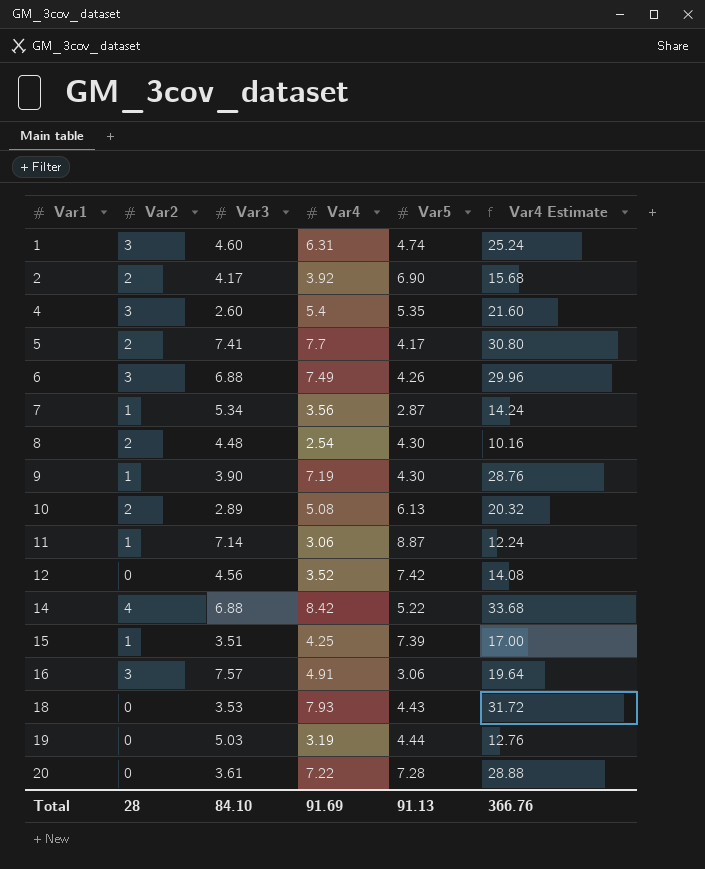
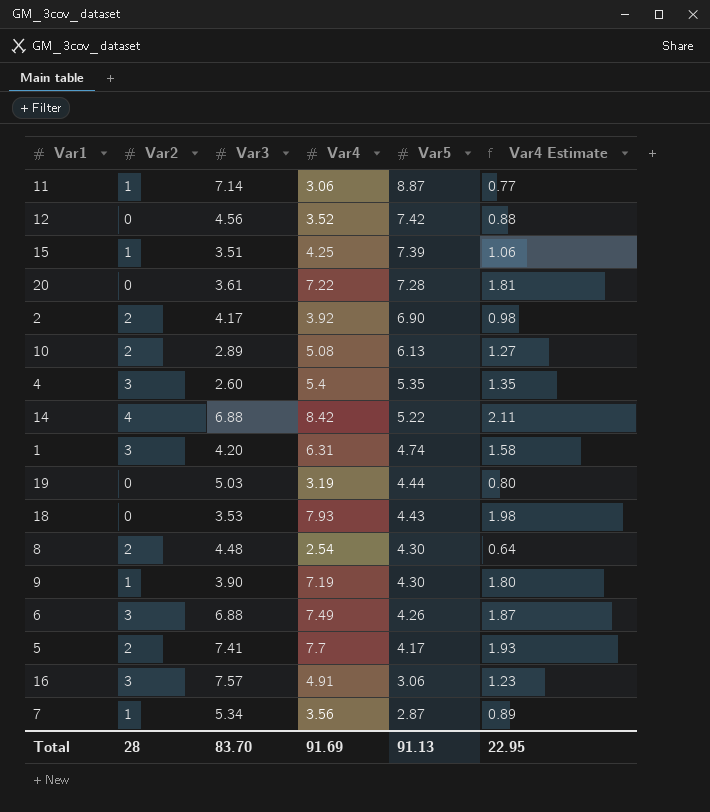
row order: Var1 ascending -> Var5 descending
column Var4 Estimate | formula: [Var4] * 4 -> [Var4] * 0.25
1 | Var3: 4.60 -> 4.20
Total | Var3: 84.10 -> 83.70
Total | Var4 Estimate: 366.76 -> 22.95

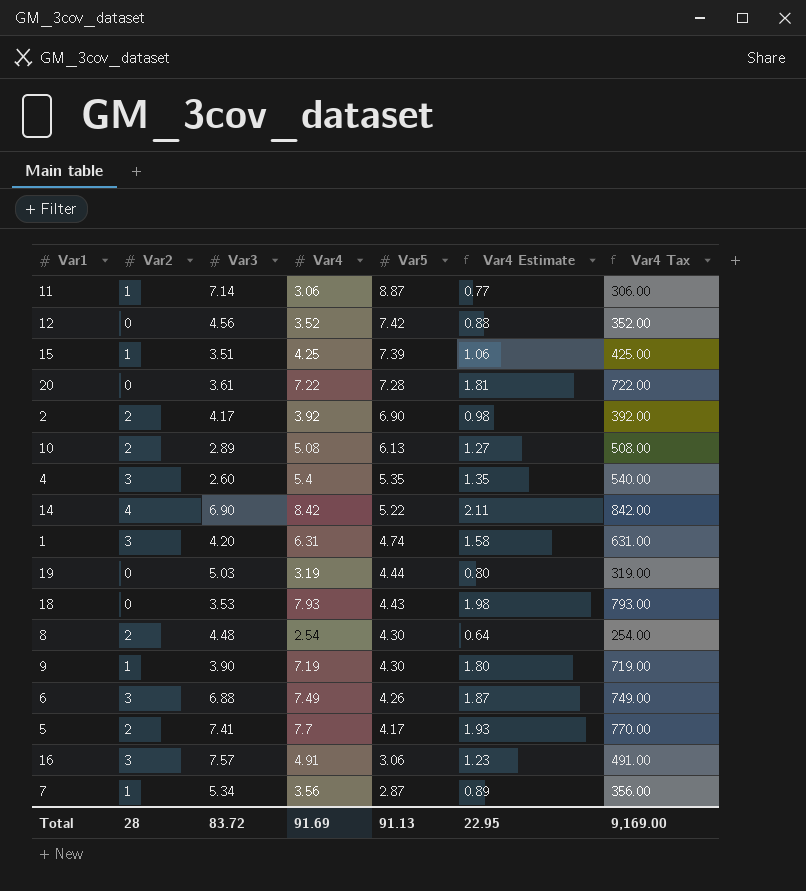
column Var4 Tax | formula: none -> [Var4] * 100
14 | Var3: 6.88 -> 6.90
Total | Var3: 83.70 -> 83.72

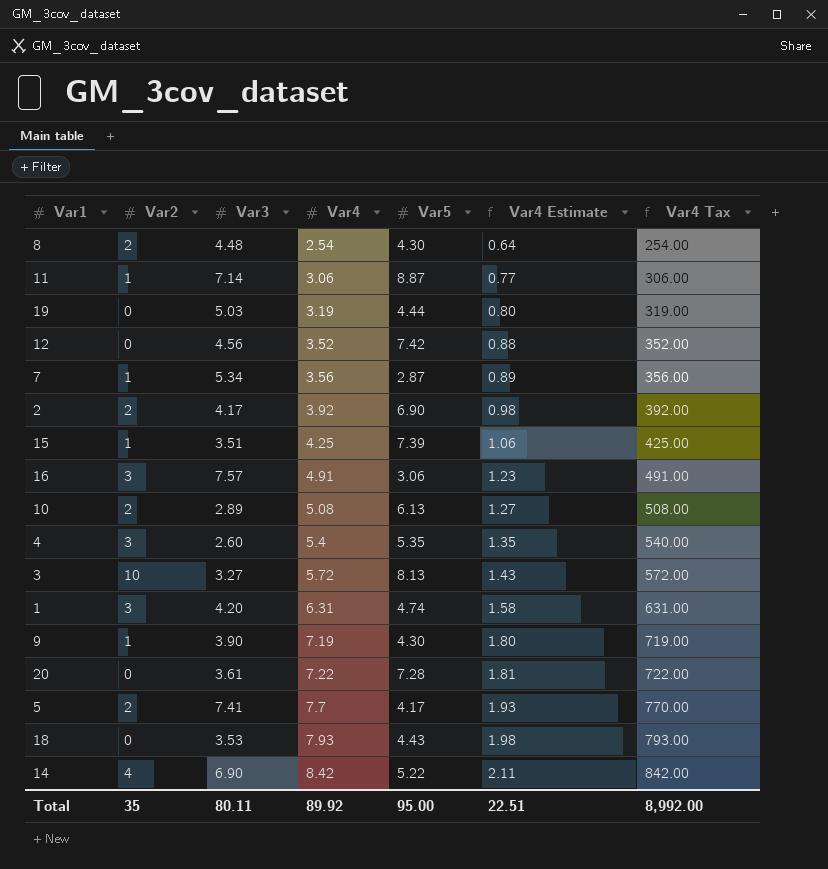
row order: Var5 descending -> Var4 ascending
row 6: 3 | 6.88 | 7.49 | 4.26 | 1.87 | 749.00 -> none
row 3: none -> 10 | 3.27 | 5.72 | 8.13 | 1.43 | 572.00
Total | Var2: 28 -> 35
Total | Var3: 83.72 -> 80.11
Total | Var4: 91.69 -> 89.92
Total | Var5: 91.13 -> 95.00
Total | Var4 Estimate: 22.95 -> 22.51
Total | Var4 Tax: 9,169.00 -> 8,992.00

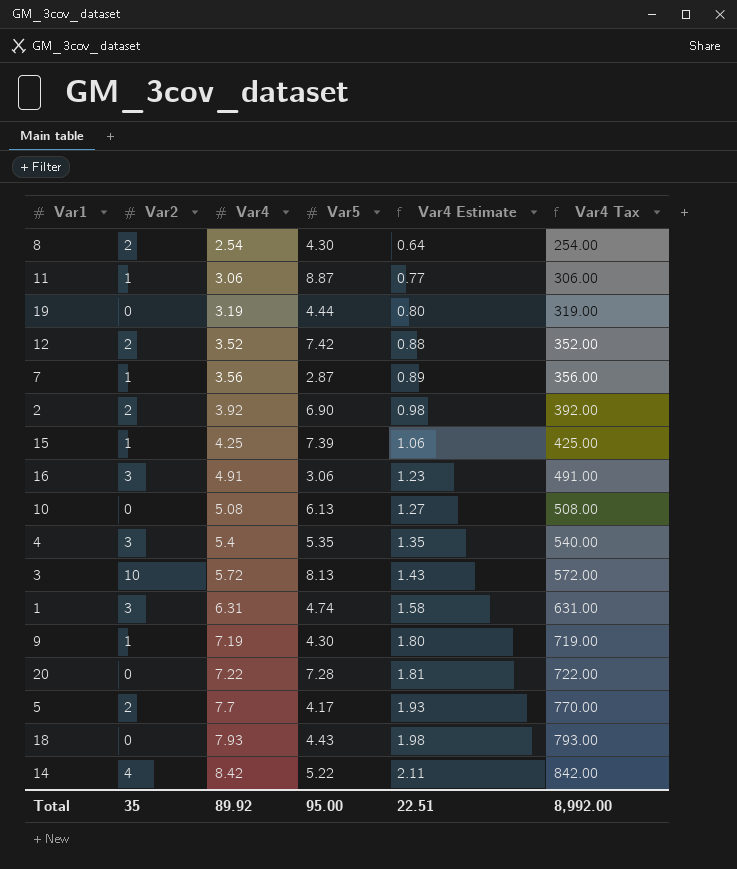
column Var3 | position: 3 -> none
12 | Var2: 0 -> 2
10 | Var2: 2 -> 0

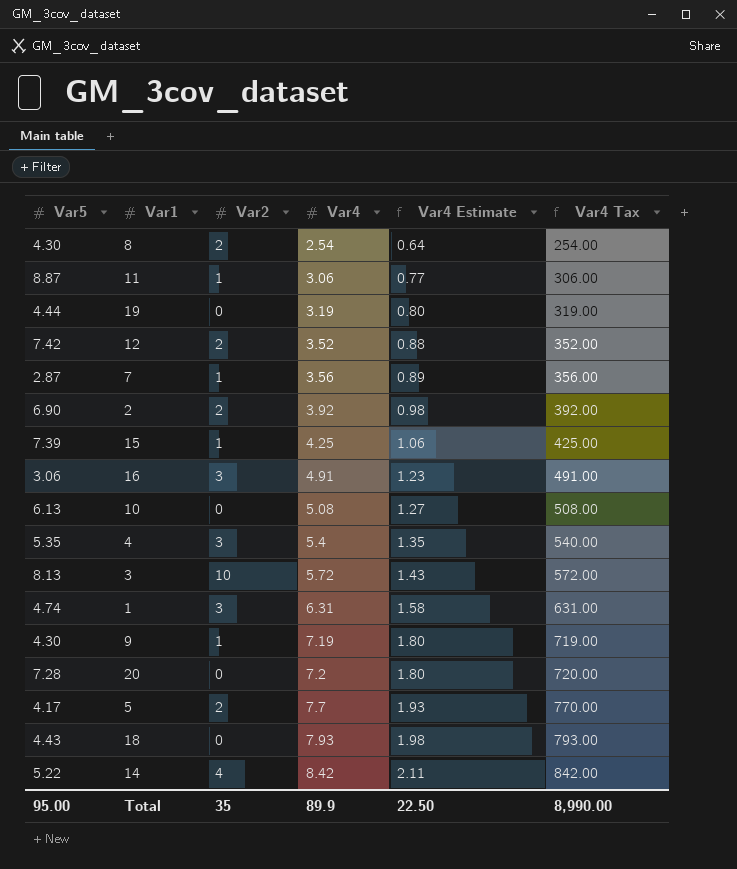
column Var5 | position: 4 -> 1
20 | Var4: 7.22 -> 7.2
20 | Var4 Estimate: 1.81 -> 1.80
20 | Var4 Tax: 722.00 -> 720.00
Total | Var4: 89.92 -> 89.9
Total | Var4 Estimate: 22.51 -> 22.50
Total | Var4 Tax: 8,992.00 -> 8,990.00

